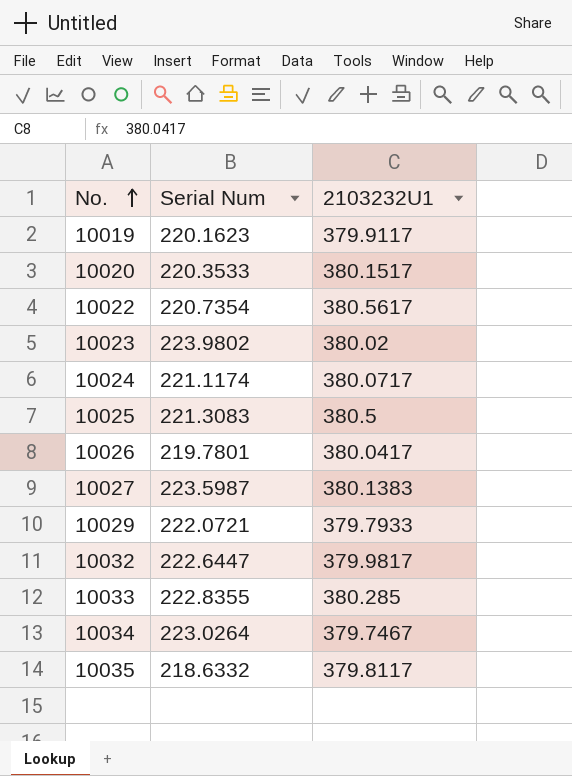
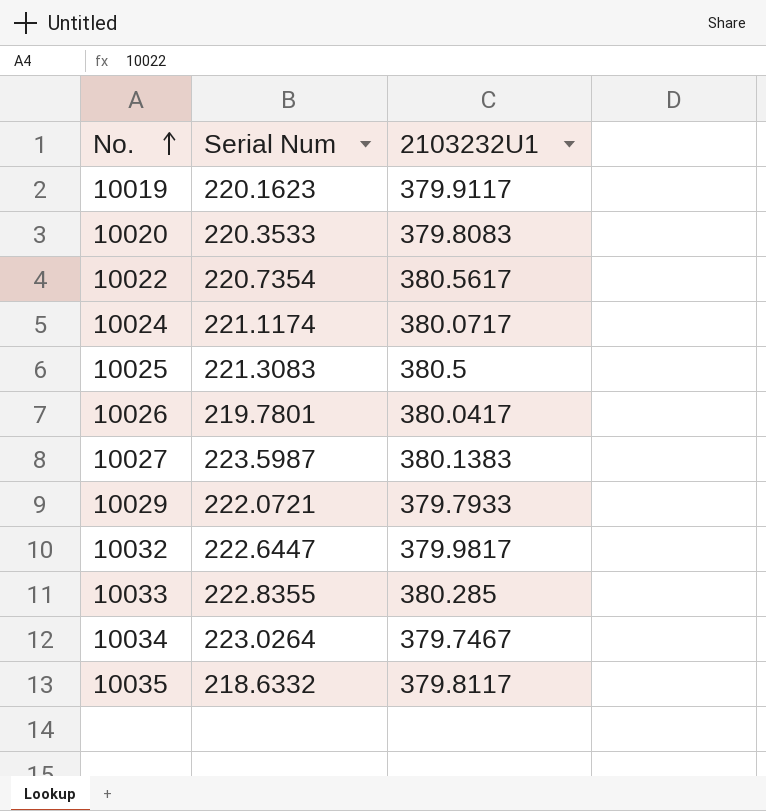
row 10023: 223.9802 | 380.02 -> none
10020 | 2103232U1: 380.1517 -> 379.8083

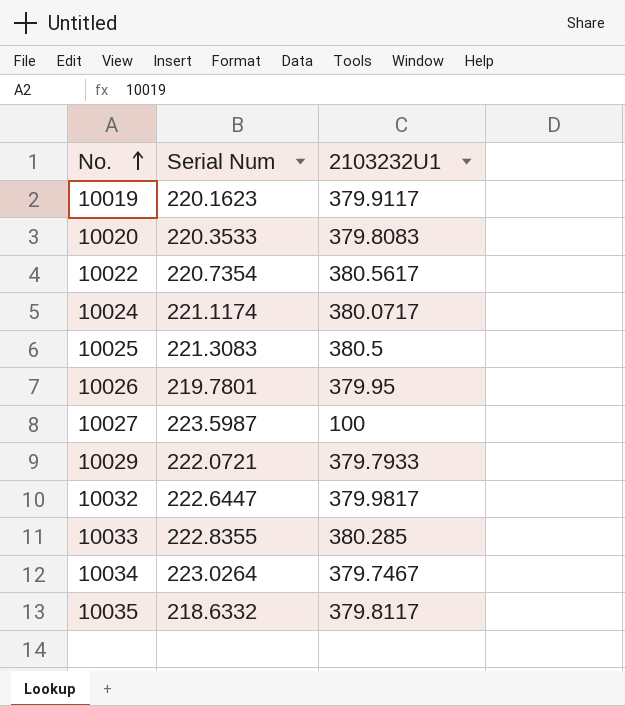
10026 | 2103232U1: 380.0417 -> 379.95
10027 | 2103232U1: 380.1383 -> 100

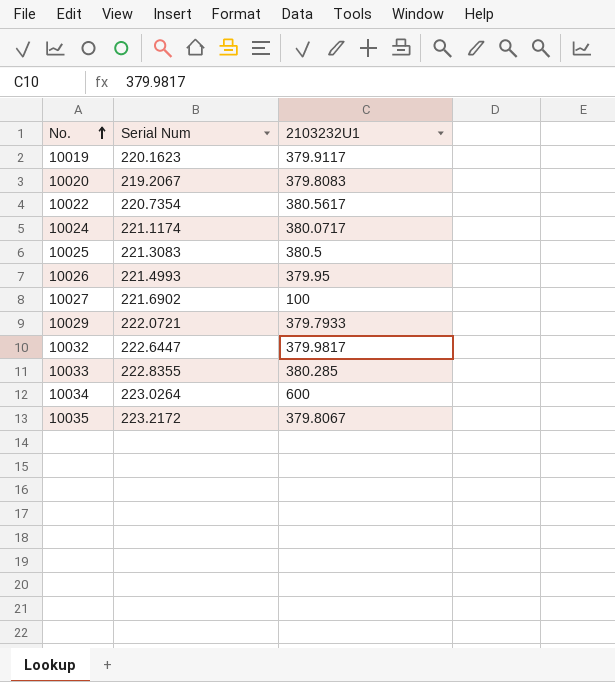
10020 | Serial Num: 220.3533 -> 219.2067
10026 | Serial Num: 219.7801 -> 221.4993
10027 | Serial Num: 223.5987 -> 221.6902
10034 | 2103232U1: 379.7467 -> 600
10035 | Serial Num: 218.6332 -> 223.2172
10035 | 2103232U1: 379.8117 -> 379.8067

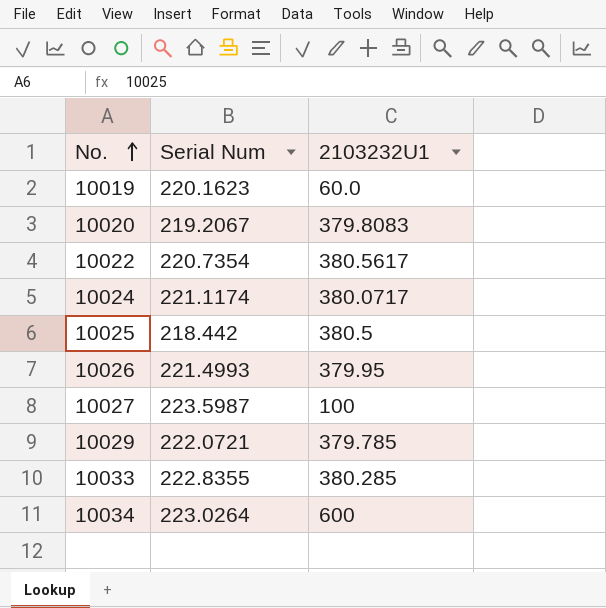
row 10032: 222.6447 | 379.9817 -> none
row 10035: 223.2172 | 379.8067 -> none
10019 | 2103232U1: 379.9117 -> 60.0
10025 | Serial Num: 221.3083 -> 218.442
10027 | Serial Num: 221.6902 -> 223.5987
10029 | 2103232U1: 379.7933 -> 379.785

